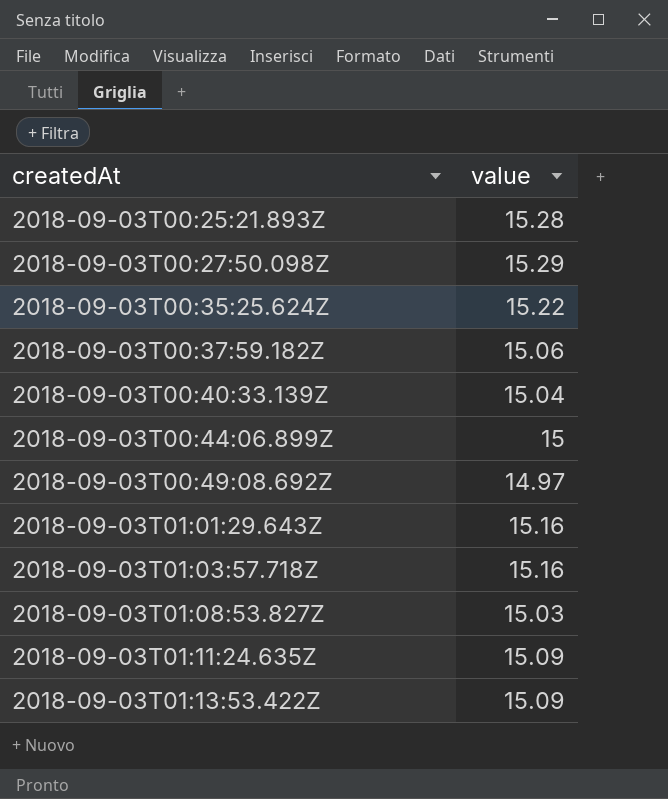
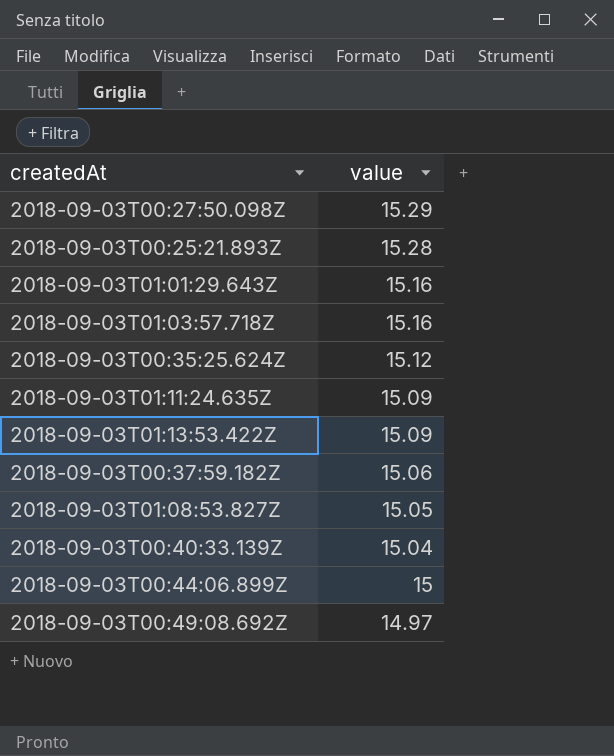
row order: createdAt ascending -> value descending
2018-09-03T00:35:25.624Z | value: 15.22 -> 15.12
2018-09-03T01:08:53.827Z | value: 15.03 -> 15.05

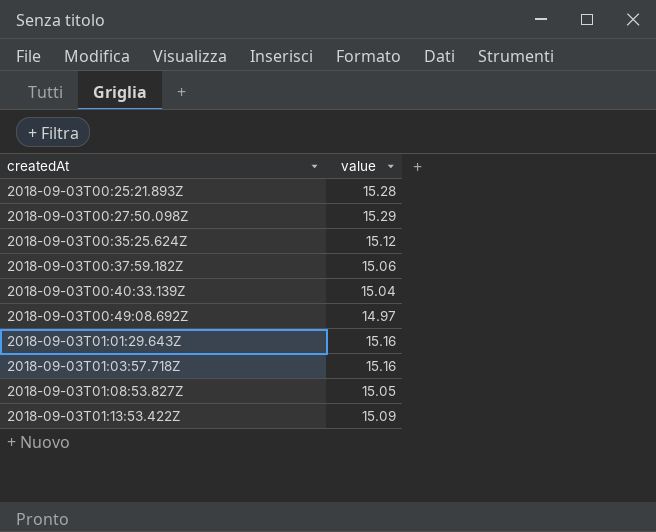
row order: value descending -> createdAt ascending
row 2018-09-03T01:11:24.635Z: 15.09 -> none
row 2018-09-03T00:44:06.899Z: 15 -> none

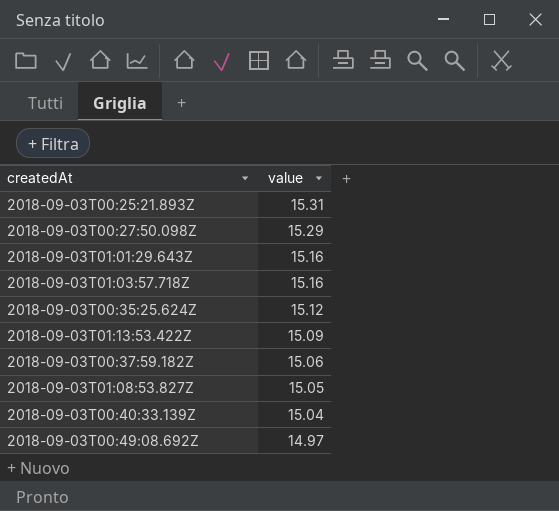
row order: createdAt ascending -> value descending
2018-09-03T00:25:21.893Z | value: 15.28 -> 15.31

